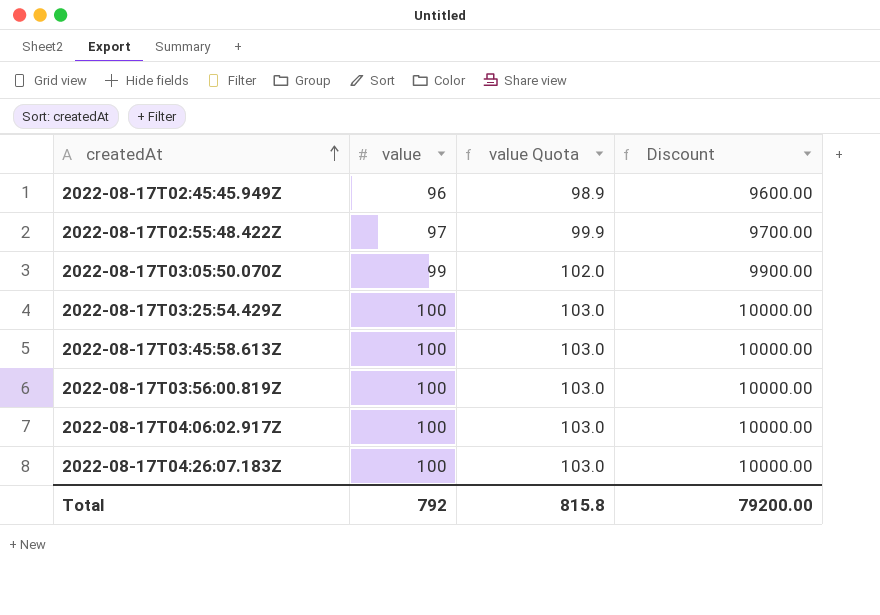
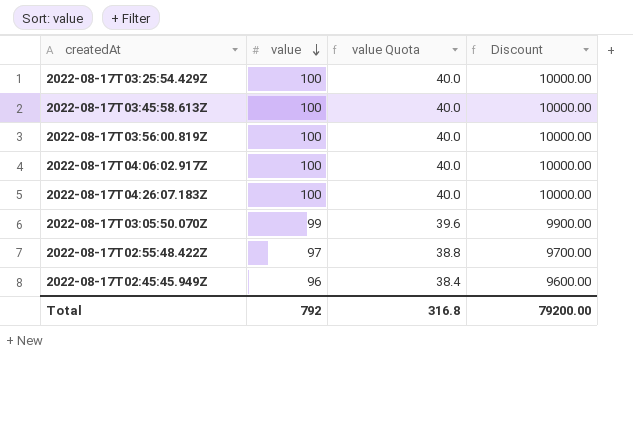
row order: createdAt ascending -> value descending
column value Quota | formula: [value] * 1.03 -> [value] * 0.4
Total | value Quota: 815.8 -> 316.8

